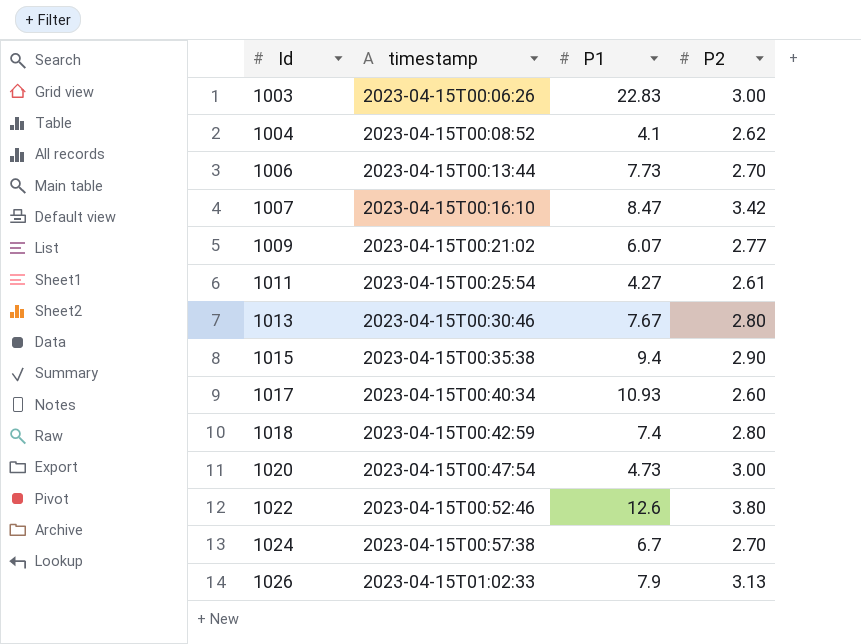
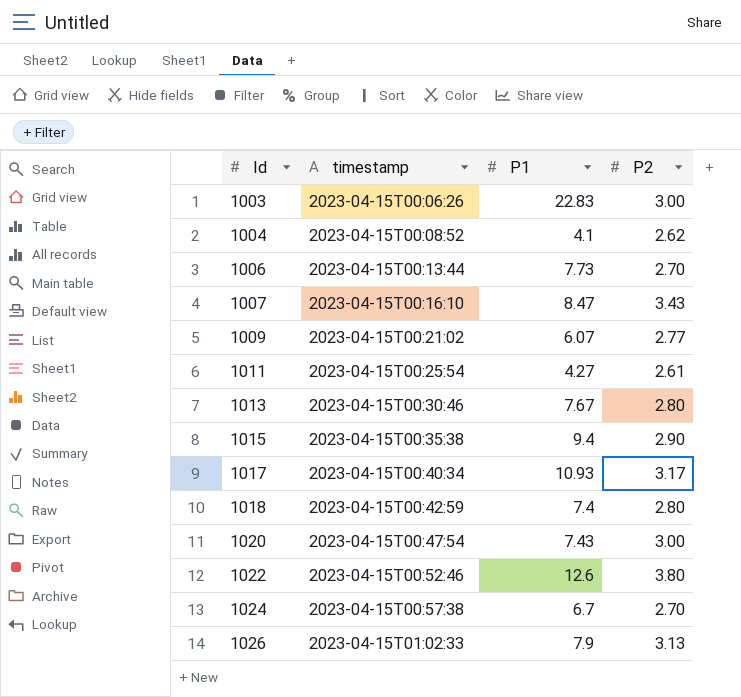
1007 | P2: 3.42 -> 3.43
1017 | P2: 2.60 -> 3.17
1020 | P1: 4.73 -> 7.43

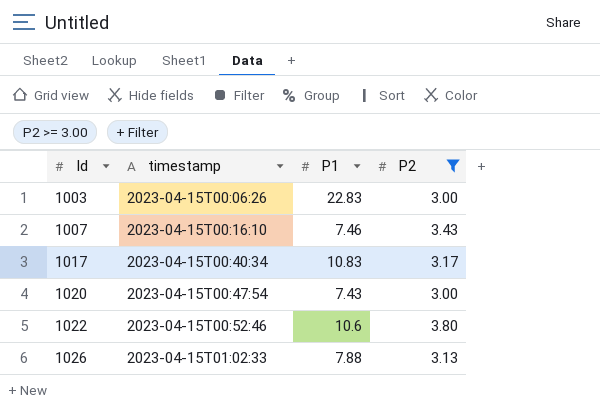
filter: none -> P2 >= 3.00
1007 | P1: 8.47 -> 7.46
1017 | P1: 10.93 -> 10.83
1022 | P1: 12.6 -> 10.6
1026 | P1: 7.9 -> 7.88

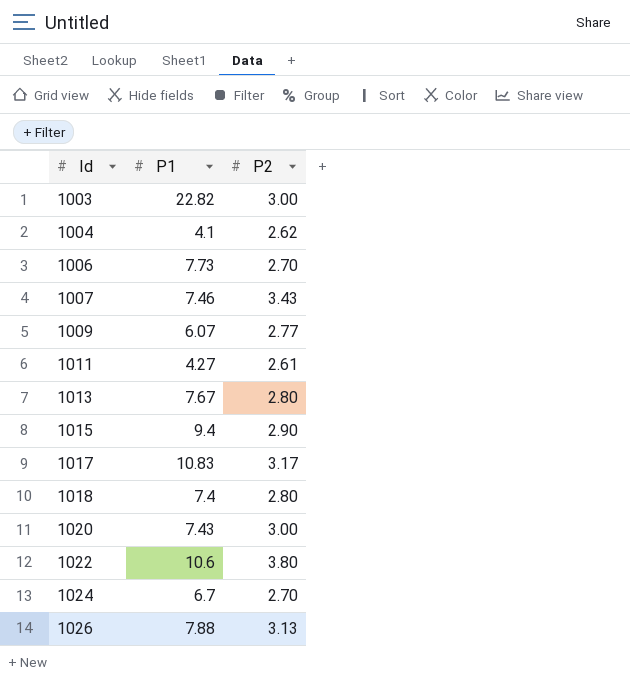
filter: P2 >= 3.00 -> none
column timestamp | position: 2 -> none
1003 | P1: 22.83 -> 22.82

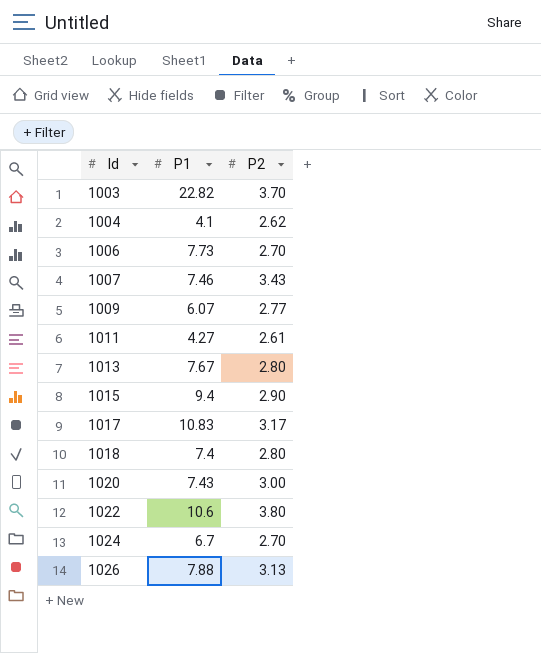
1003 | P2: 3.00 -> 3.70

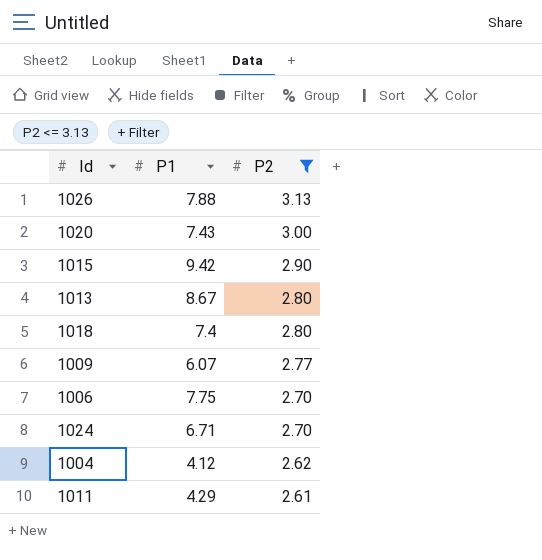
filter: none -> P2 <= 3.13
row order: Id ascending -> P2 descending
1015 | P1: 9.4 -> 9.42
1013 | P1: 7.67 -> 8.67
1006 | P1: 7.73 -> 7.75
1024 | P1: 6.7 -> 6.71
1004 | P1: 4.1 -> 4.12
1011 | P1: 4.27 -> 4.29

